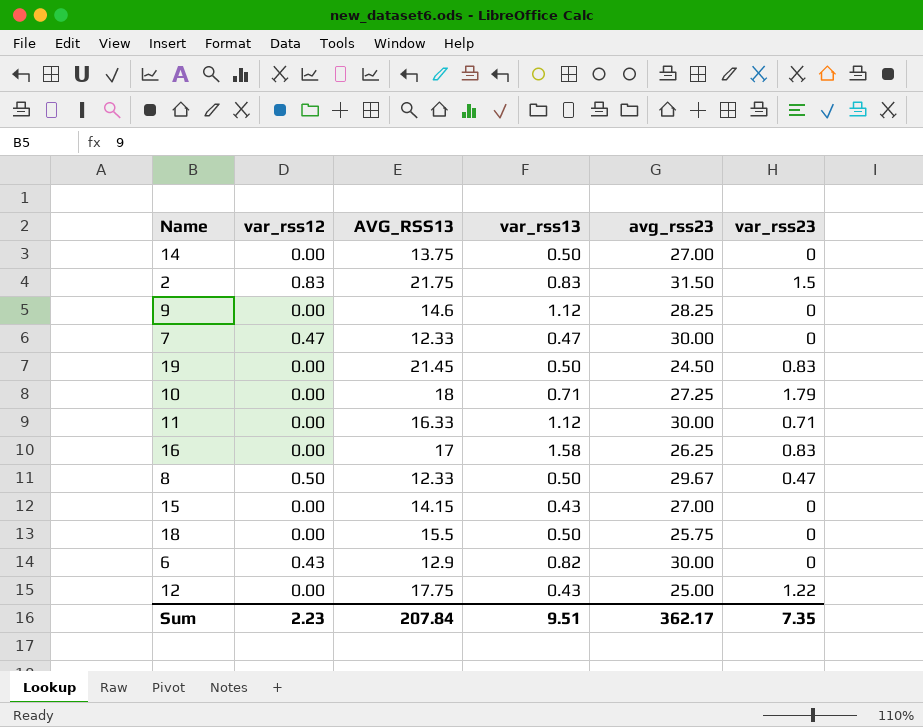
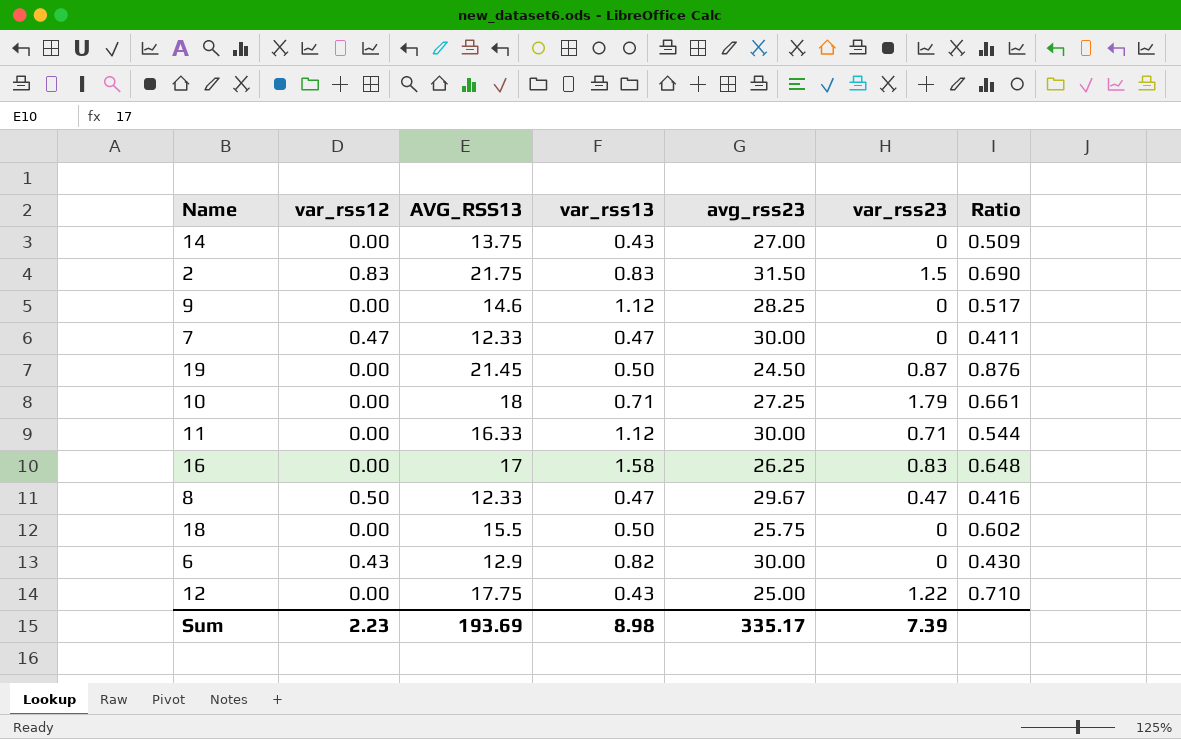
column Ratio | formula: none -> [AVG_RSS13] / [avg_rss23]
row 15: 0.00 | 14.15 | 0.43 | 27.00 | 0 -> none
14 | var_rss13: 0.50 -> 0.43
19 | var_rss23: 0.83 -> 0.87
8 | var_rss13: 0.50 -> 0.47
Sum | AVG_RSS13: 207.84 -> 193.69
Sum | var_rss13: 9.51 -> 8.98
Sum | avg_rss23: 362.17 -> 335.17
Sum | var_rss23: 7.35 -> 7.39

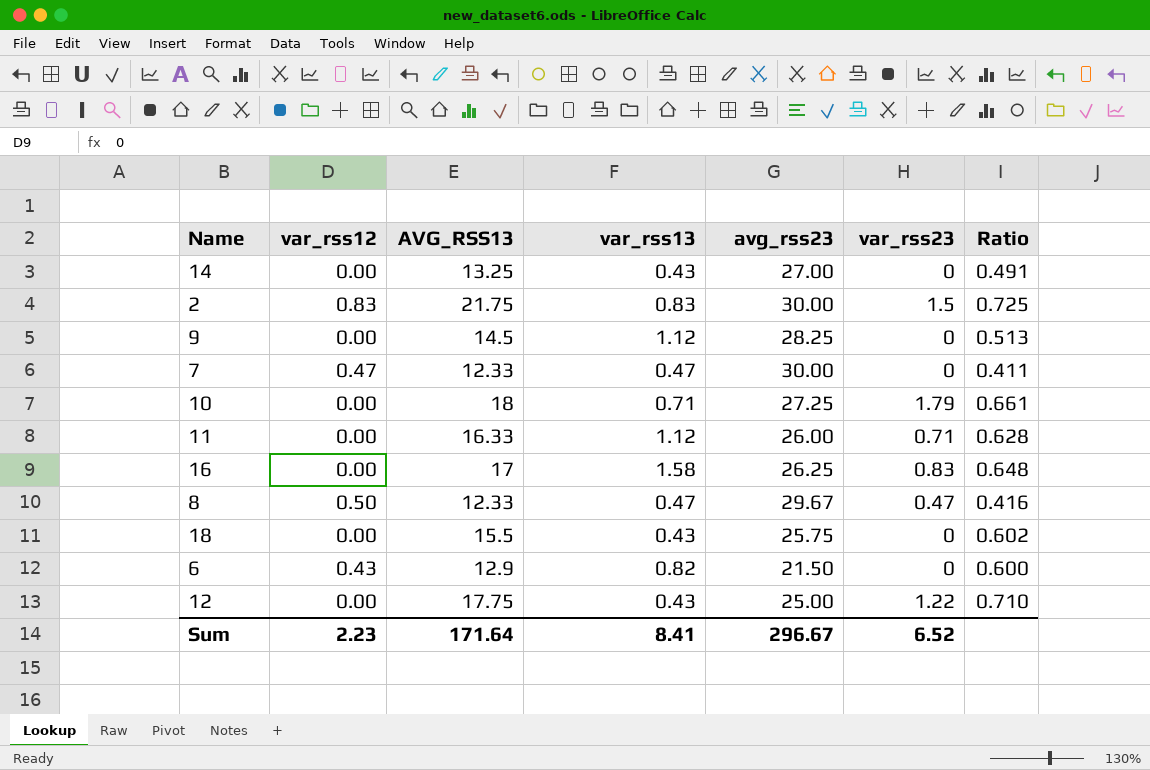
row 19: 0.00 | 21.45 | 0.50 | 24.50 | 0.87 | 0.876 -> none
14 | AVG_RSS13: 13.75 -> 13.25
14 | Ratio: 0.509 -> 0.491
2 | avg_rss23: 31.50 -> 30.00
2 | Ratio: 0.690 -> 0.725
9 | AVG_RSS13: 14.6 -> 14.5
9 | Ratio: 0.517 -> 0.513
11 | avg_rss23: 30.00 -> 26.00
11 | Ratio: 0.544 -> 0.628
18 | var_rss13: 0.50 -> 0.43
6 | avg_rss23: 30.00 -> 21.50
6 | Ratio: 0.430 -> 0.600
Sum | AVG_RSS13: 193.69 -> 171.64
Sum | var_rss13: 8.98 -> 8.41
Sum | avg_rss23: 335.17 -> 296.67
Sum | var_rss23: 7.39 -> 6.52

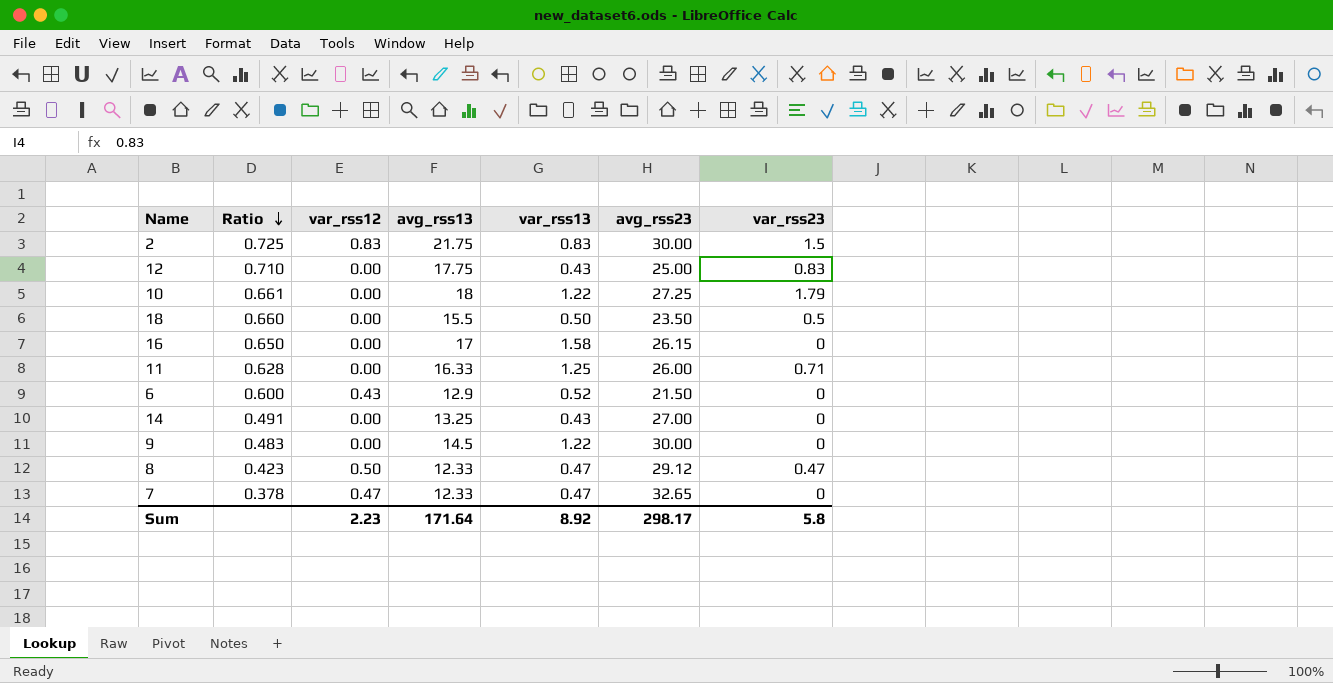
row order: none -> Ratio descending
column Ratio | position: 7 -> 2
column name: AVG_RSS13 -> avg_rss13
12 | var_rss23: 1.22 -> 0.83
10 | var_rss13: 0.71 -> 1.22
18 | Ratio: 0.602 -> 0.660
18 | var_rss13: 0.43 -> 0.50
18 | avg_rss23: 25.75 -> 23.50
18 | var_rss23: 0 -> 0.5
16 | Ratio: 0.648 -> 0.650
16 | avg_rss23: 26.25 -> 26.15
16 | var_rss23: 0.83 -> 0
11 | var_rss13: 1.12 -> 1.25
6 | var_rss13: 0.82 -> 0.52
9 | Ratio: 0.513 -> 0.483
9 | var_rss13: 1.12 -> 1.22
9 | avg_rss23: 28.25 -> 30.00
8 | Ratio: 0.416 -> 0.423
8 | avg_rss23: 29.67 -> 29.12
7 | Ratio: 0.411 -> 0.378
7 | avg_rss23: 30.00 -> 32.65
Sum | var_rss13: 8.41 -> 8.92
Sum | avg_rss23: 296.67 -> 298.17
Sum | var_rss23: 6.52 -> 5.8

